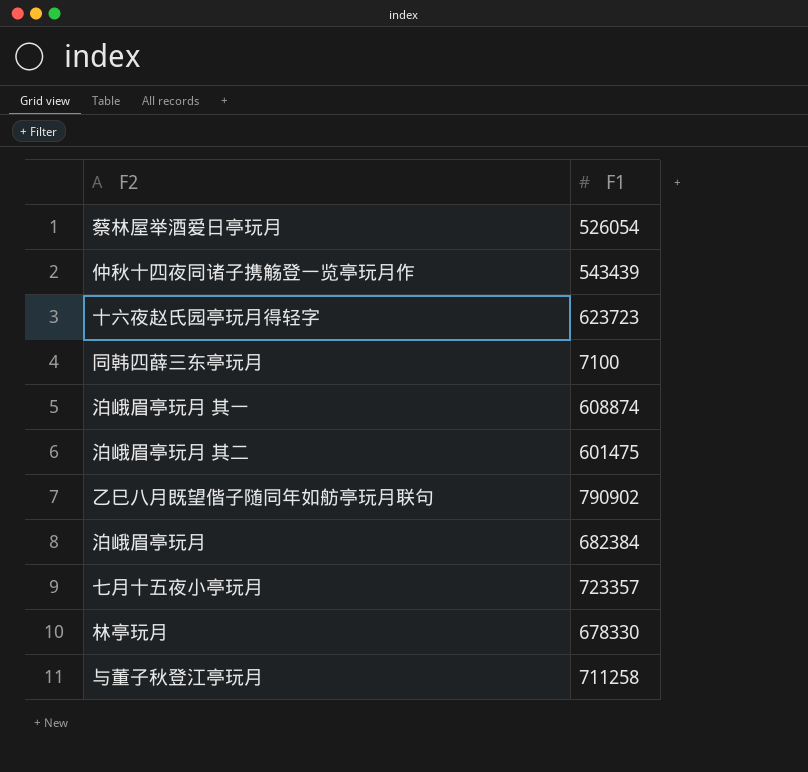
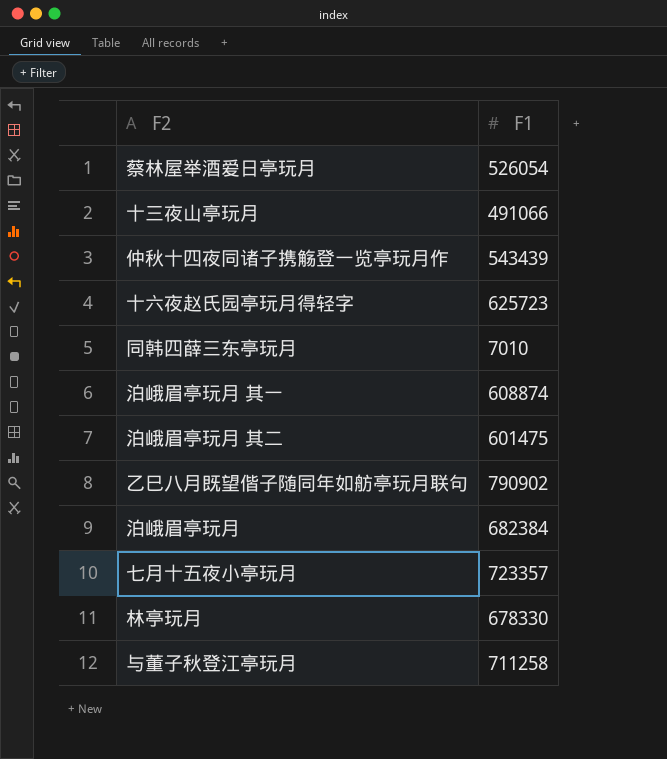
row 十三夜山亭玩月: none -> 491066
十六夜赵氏园亭玩月得轻字 | F1: 623723 -> 625723
同韩四薛三东亭玩月 | F1: 7100 -> 7010

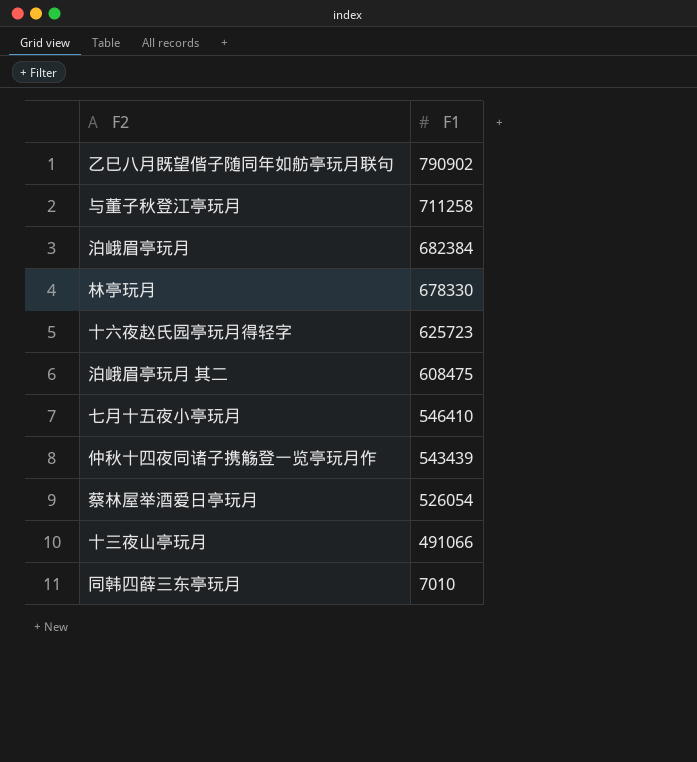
row order: none -> F1 descending
row 泊峨眉亭玩月 其一: 608874 -> none
泊峨眉亭玩月 其二 | F1: 601475 -> 608475
七月十五夜小亭玩月 | F1: 723357 -> 546410

